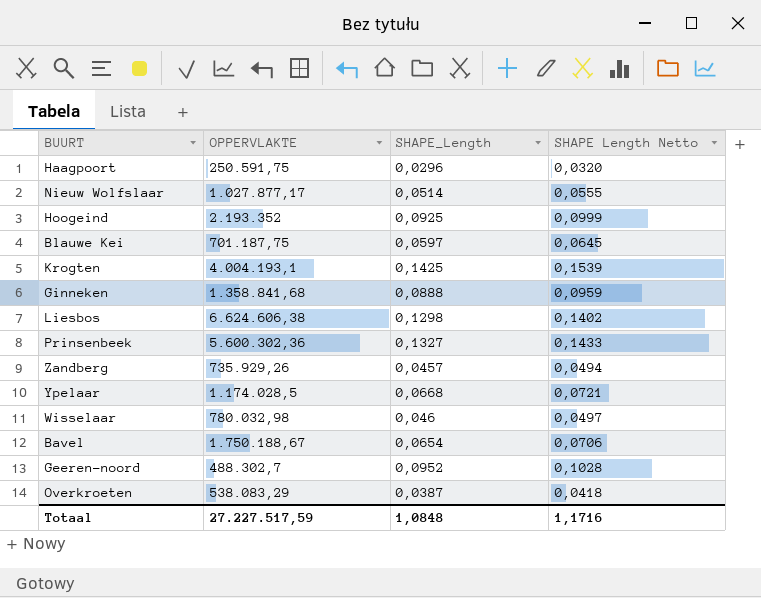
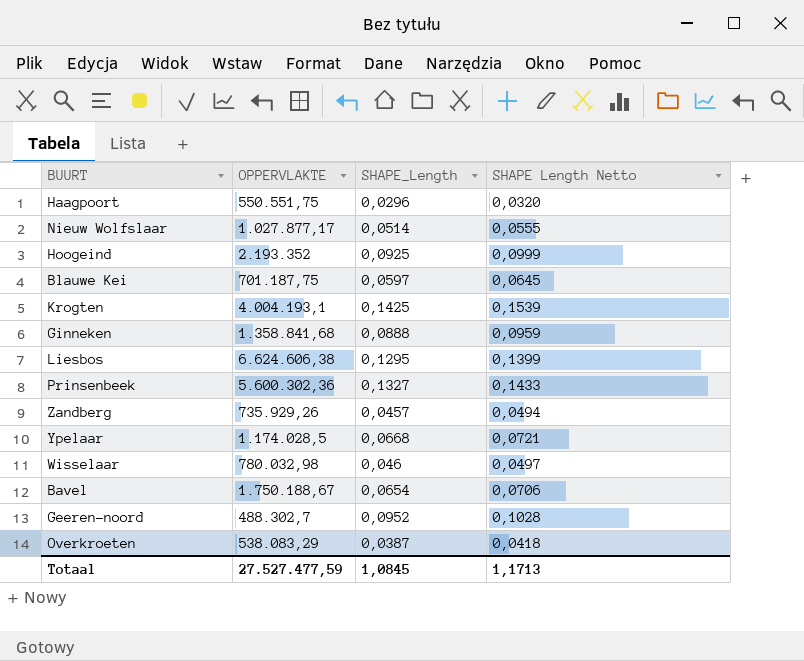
Haagpoort | OPPERVLAKTE: 250.591,75 -> 550.551,75
Liesbos | SHAPE_Length: 0,1298 -> 0,1295
Liesbos | SHAPE Length Netto: 0,1402 -> 0,1399
Totaal | OPPERVLAKTE: 27.227.517,59 -> 27.527.477,59
Totaal | SHAPE_Length: 1,0848 -> 1,0845
Totaal | SHAPE Length Netto: 1,1716 -> 1,1713

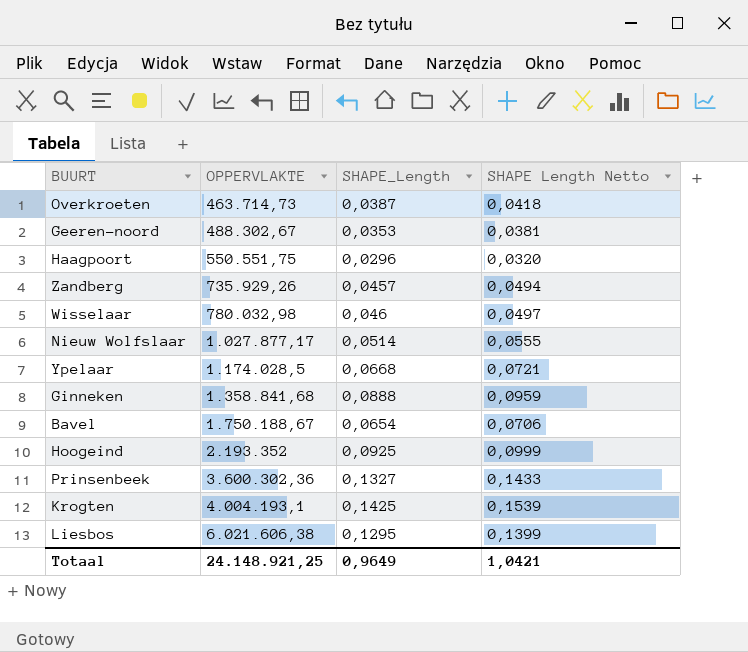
row order: none -> OPPERVLAKTE ascending
row Blauwe Kei: 701.187,75 | 0,0597 | 0,0645 -> none
Overkroeten | OPPERVLAKTE: 538.083,29 -> 463.714,73
Geeren-noord | OPPERVLAKTE: 488.302,7 -> 488.302,67
Geeren-noord | SHAPE_Length: 0,0952 -> 0,0353
Geeren-noord | SHAPE Length Netto: 0,1028 -> 0,0381
Prinsenbeek | OPPERVLAKTE: 5.600.302,36 -> 3.600.302,36
Liesbos | OPPERVLAKTE: 6.624.606,38 -> 6.021.606,38
Totaal | OPPERVLAKTE: 27.527.477,59 -> 24.148.921,25
Totaal | SHAPE_Length: 1,0845 -> 0,9649
Totaal | SHAPE Length Netto: 1,1713 -> 1,0421

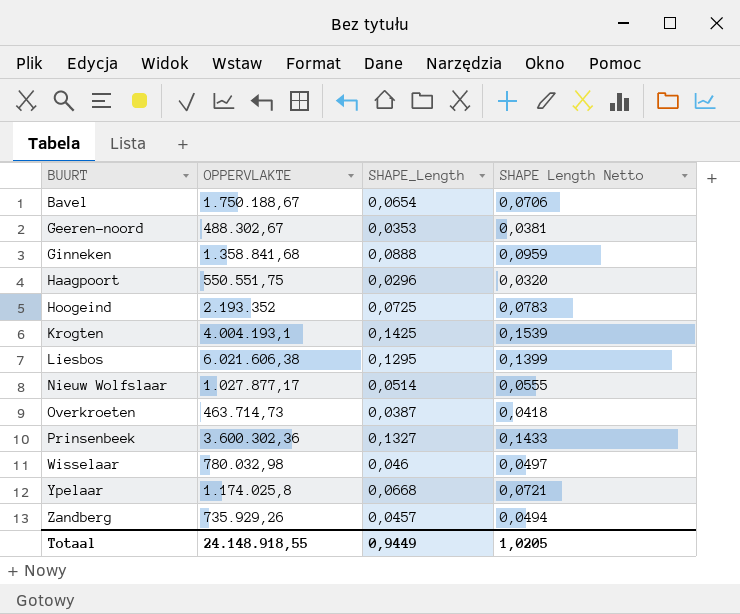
row order: OPPERVLAKTE ascending -> BUURT ascending
Hoogeind | SHAPE_Length: 0,0925 -> 0,0725
Hoogeind | SHAPE Length Netto: 0,0999 -> 0,0783
Ypelaar | OPPERVLAKTE: 1.174.028,5 -> 1.174.025,8
Totaal | OPPERVLAKTE: 24.148.921,25 -> 24.148.918,55
Totaal | SHAPE_Length: 0,9649 -> 0,9449
Totaal | SHAPE Length Netto: 1,0421 -> 1,0205

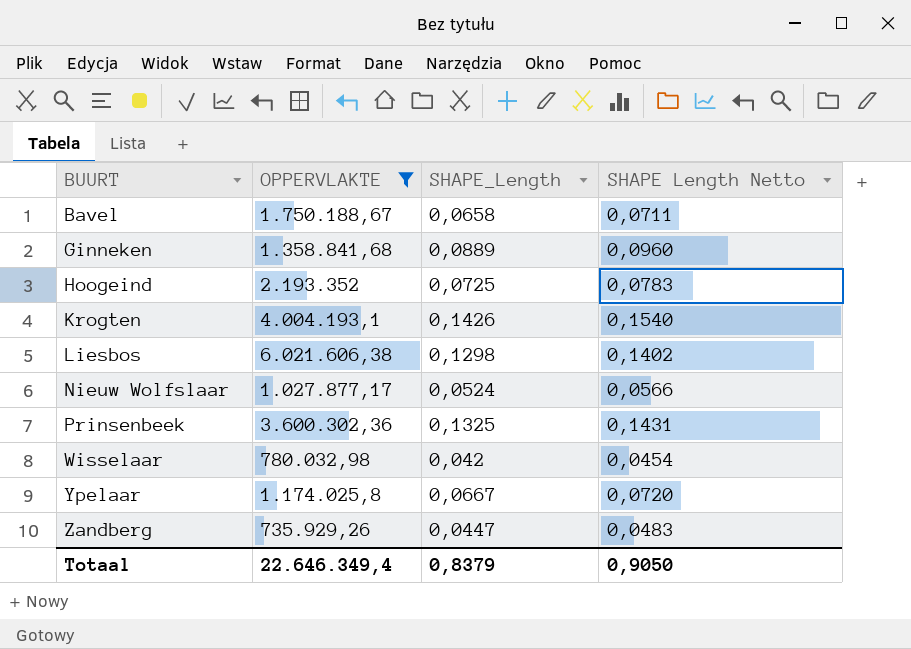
filter: none -> OPPERVLAKTE >= 735.929,26
Bavel | SHAPE_Length: 0,0654 -> 0,0658
Bavel | SHAPE Length Netto: 0,0706 -> 0,0711
Ginneken | SHAPE_Length: 0,0888 -> 0,0889
Ginneken | SHAPE Length Netto: 0,0959 -> 0,0960
Krogten | SHAPE_Length: 0,1425 -> 0,1426
Krogten | SHAPE Length Netto: 0,1539 -> 0,1540
Liesbos | SHAPE_Length: 0,1295 -> 0,1298
Liesbos | SHAPE Length Netto: 0,1399 -> 0,1402
Nieuw Wolfslaar | SHAPE_Length: 0,0514 -> 0,0524
Nieuw Wolfslaar | SHAPE Length Netto: 0,0555 -> 0,0566
Prinsenbeek | SHAPE_Length: 0,1327 -> 0,1325
Prinsenbeek | SHAPE Length Netto: 0,1433 -> 0,1431
Wisselaar | SHAPE_Length: 0,046 -> 0,042
Wisselaar | SHAPE Length Netto: 0,0497 -> 0,0454
Ypelaar | SHAPE_Length: 0,0668 -> 0,0667
Ypelaar | SHAPE Length Netto: 0,0721 -> 0,0720
Zandberg | SHAPE_Length: 0,0457 -> 0,0447
Zandberg | SHAPE Length Netto: 0,0494 -> 0,0483
Totaal | OPPERVLAKTE: 24.148.918,55 -> 22.646.349,4
Totaal | SHAPE_Length: 0,9449 -> 0,8379
Totaal | SHAPE Length Netto: 1,0205 -> 0,9050

